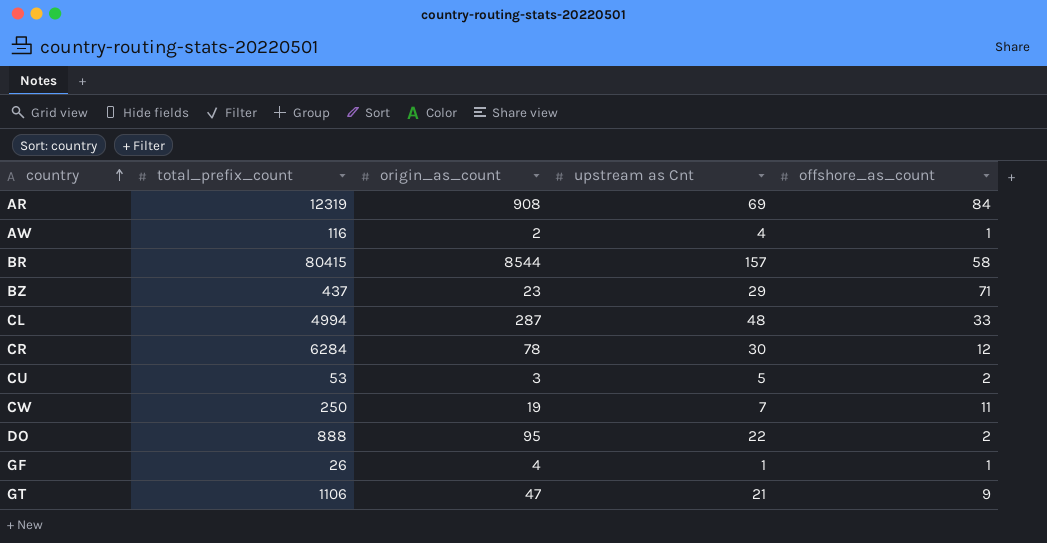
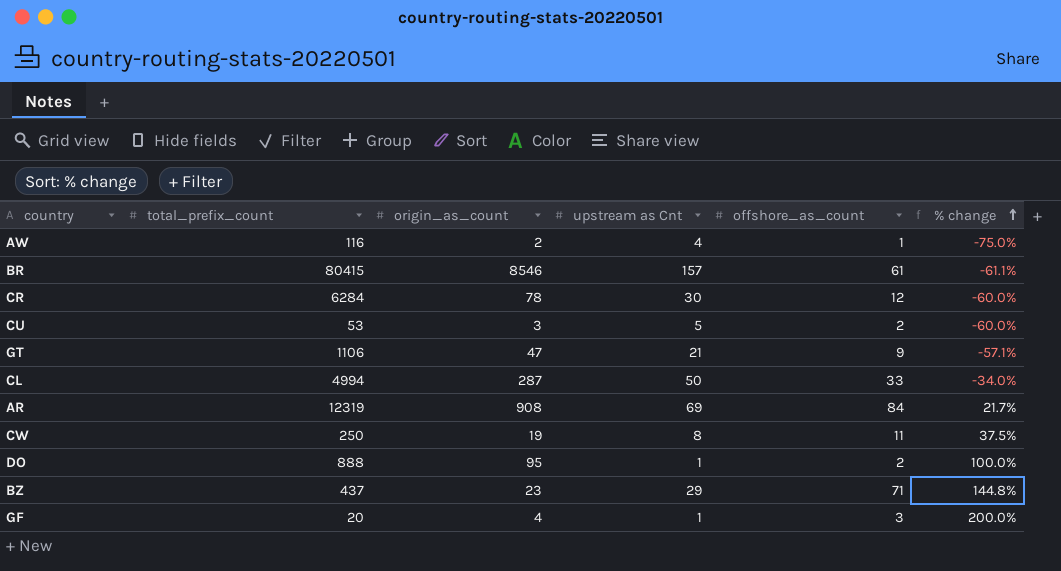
row order: country ascending -> % change ascending
column % change | formula: none -> ([offshore_as_count] - [upstream as Cnt]) / [upstream as Cnt]
BR | origin_as_count: 8544 -> 8546
BR | offshore_as_count: 58 -> 61
CL | upstream as Cnt: 48 -> 50
CW | upstream as Cnt: 7 -> 8
DO | upstream as Cnt: 22 -> 1
GF | total_prefix_count: 26 -> 20
GF | offshore_as_count: 1 -> 3

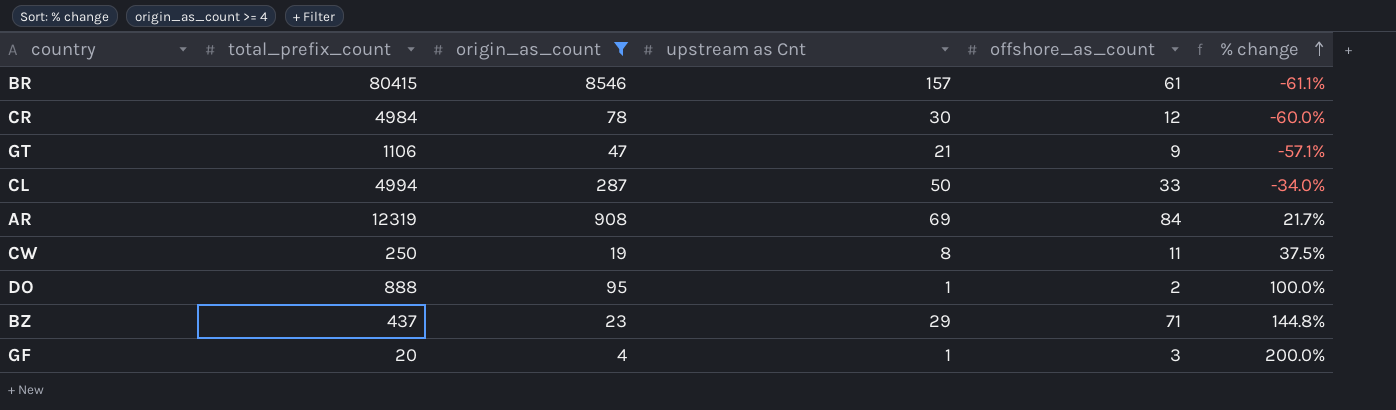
filter: none -> origin_as_count >= 4
CR | total_prefix_count: 6284 -> 4984

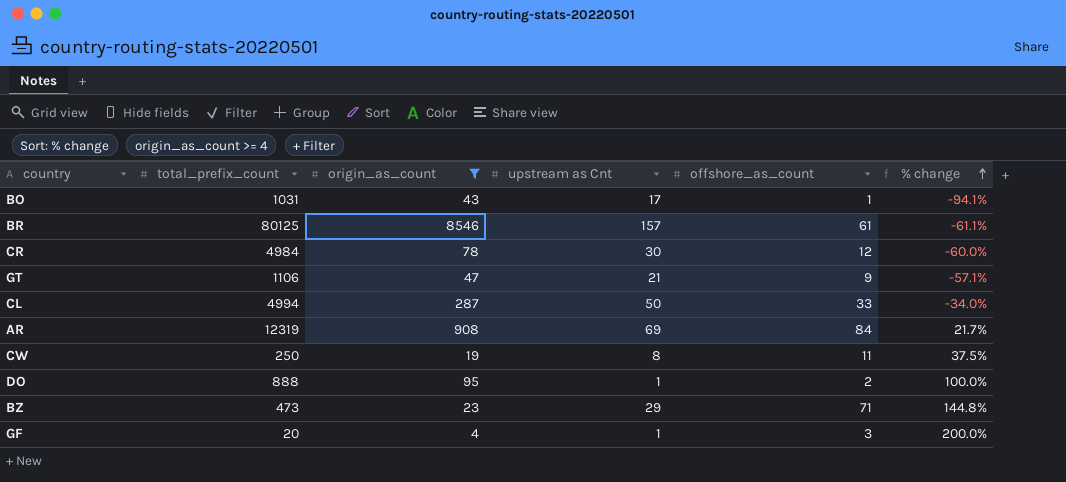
row BO: none -> 1031 | 43 | 17 | 1 | -94.1%
BR | total_prefix_count: 80415 -> 80125
BZ | total_prefix_count: 437 -> 473

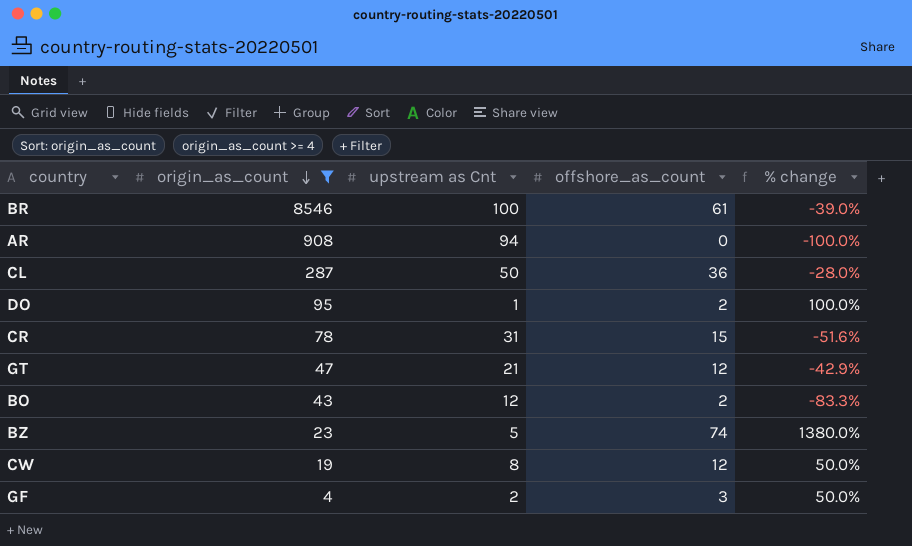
row order: % change ascending -> origin_as_count descending
column total_prefix_count | position: 2 -> none
BR | upstream as Cnt: 157 -> 100
BR | % change: -61.1% -> -39.0%
AR | upstream as Cnt: 69 -> 94
AR | offshore_as_count: 84 -> 0
AR | % change: 21.7% -> -100.0%
CL | offshore_as_count: 33 -> 36
CL | % change: -34.0% -> -28.0%
CR | upstream as Cnt: 30 -> 31
CR | offshore_as_count: 12 -> 15
CR | % change: -60.0% -> -51.6%
GT | offshore_as_count: 9 -> 12
GT | % change: -57.1% -> -42.9%
BO | upstream as Cnt: 17 -> 12
BO | offshore_as_count: 1 -> 2
BO | % change: -94.1% -> -83.3%
BZ | upstream as Cnt: 29 -> 5
BZ | offshore_as_count: 71 -> 74
BZ | % change: 144.8% -> 1380.0%
CW | offshore_as_count: 11 -> 12
CW | % change: 37.5% -> 50.0%
GF | upstream as Cnt: 1 -> 2
GF | % change: 200.0% -> 50.0%

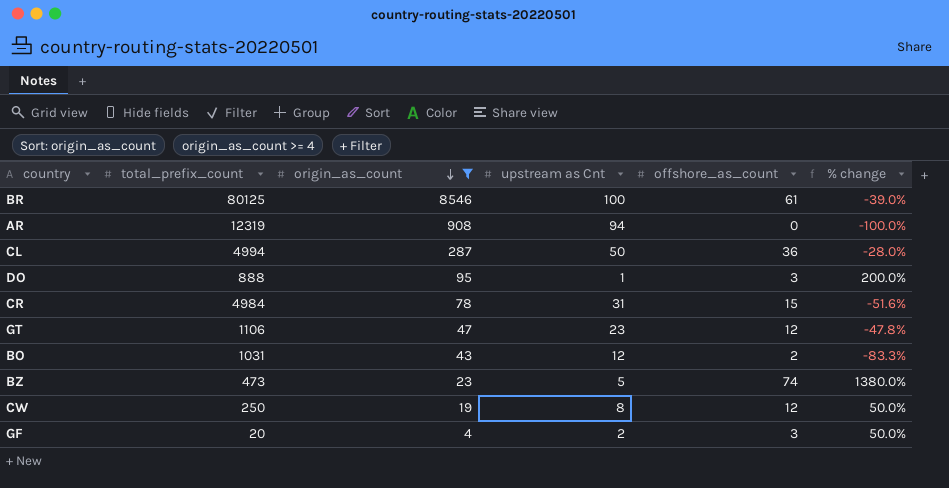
column total_prefix_count | position: none -> 2
DO | offshore_as_count: 2 -> 3
DO | % change: 100.0% -> 200.0%
GT | upstream as Cnt: 21 -> 23
GT | % change: -42.9% -> -47.8%

